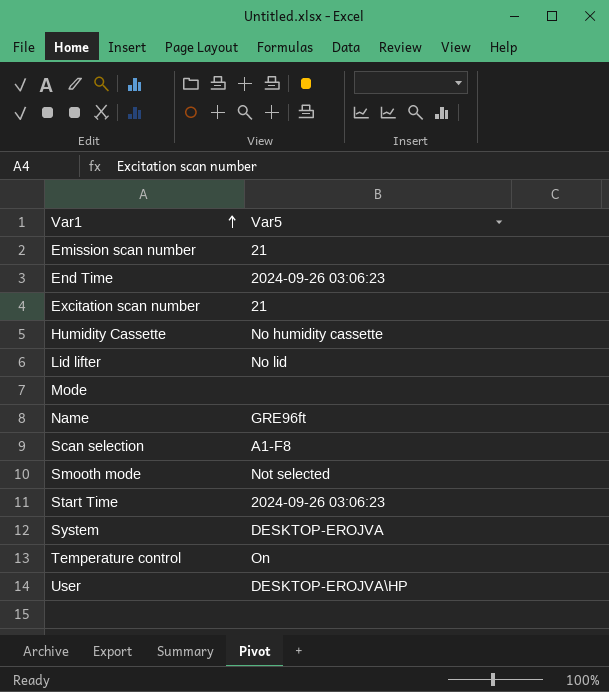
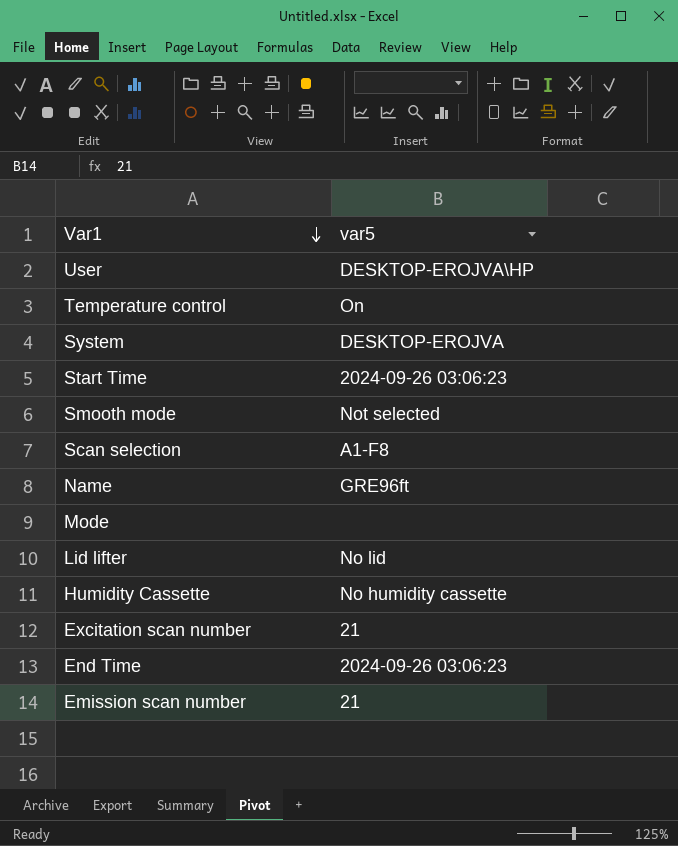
row order: Var1 ascending -> Var1 descending
column name: Var5 -> var5

